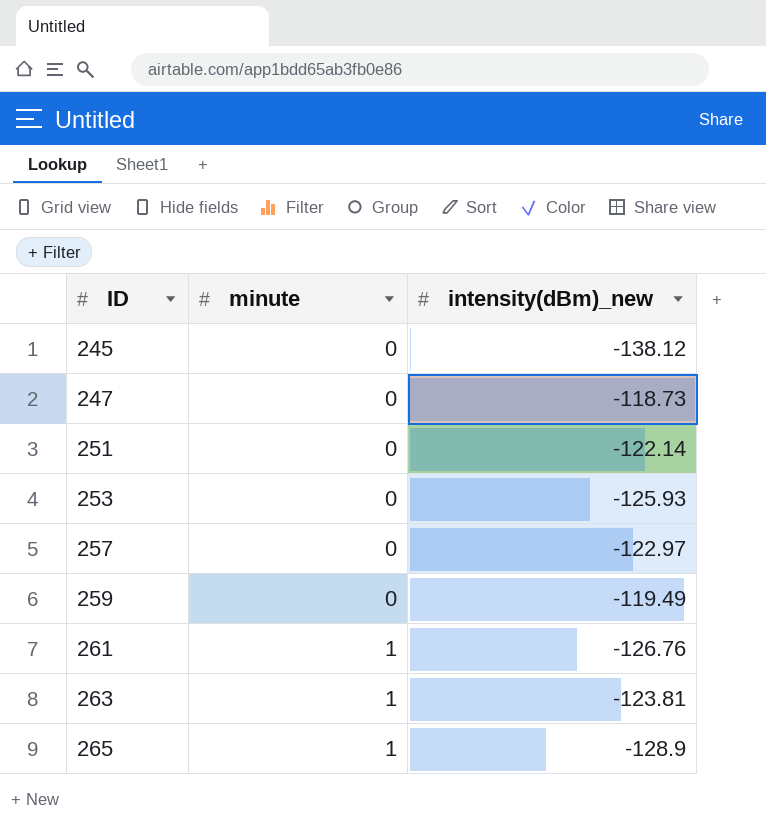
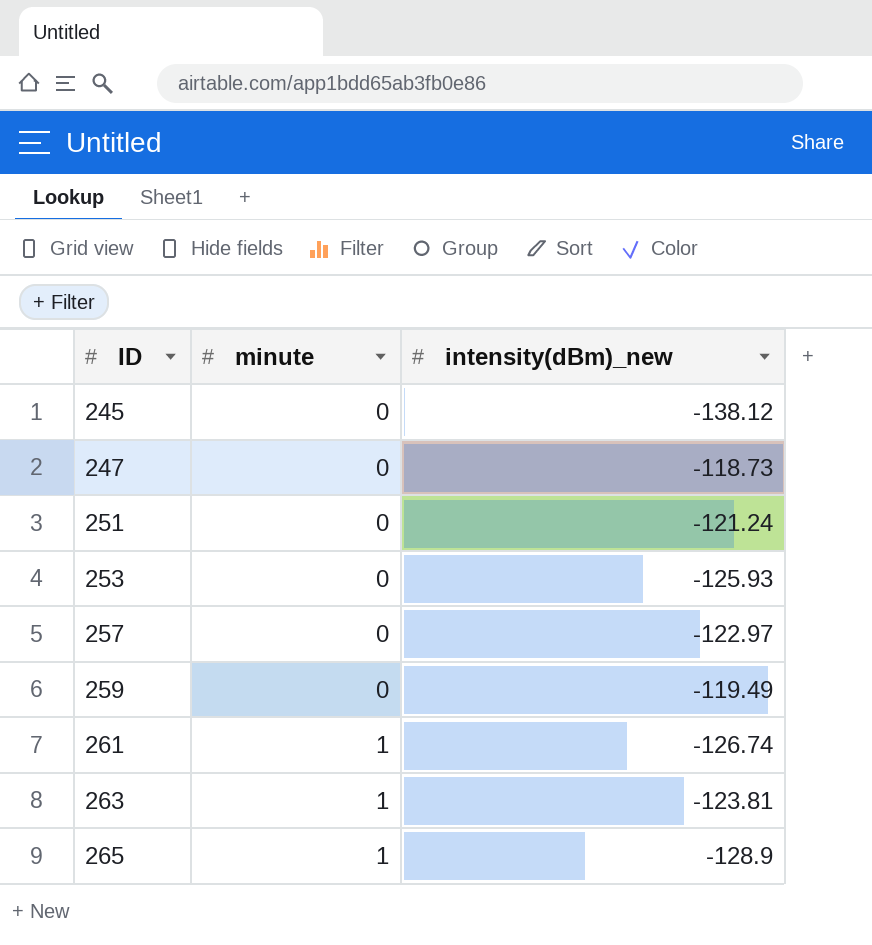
251 | intensity(dBm)_new: -122.14 -> -121.24
261 | intensity(dBm)_new: -126.76 -> -126.74

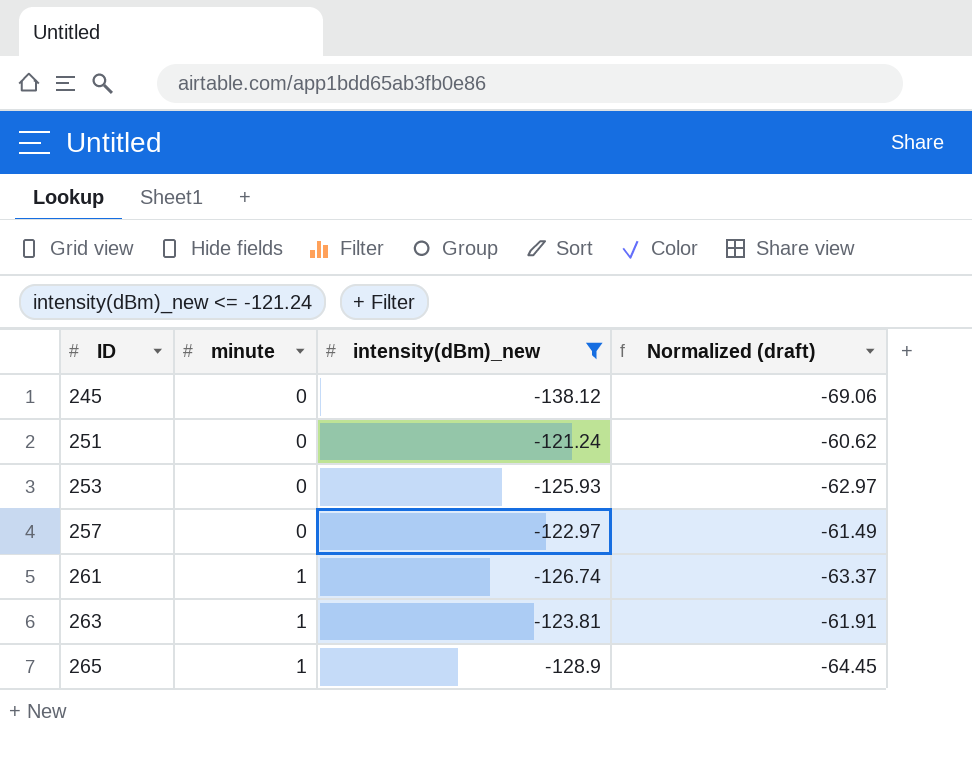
filter: none -> intensity(dBm)_new <= -121.24
column Normalized (draft) | formula: none -> [intensity(dBm)_new] * 0.5

